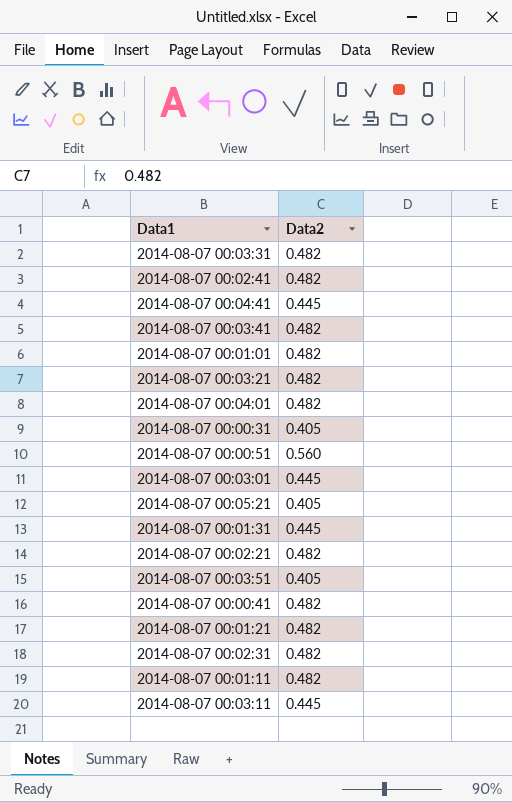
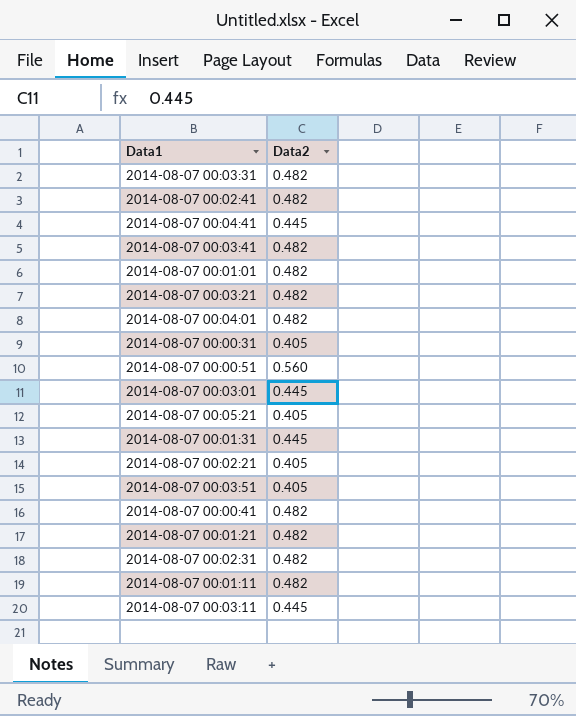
2014-08-07 00:02:21 | Data2: 0.482 -> 0.405

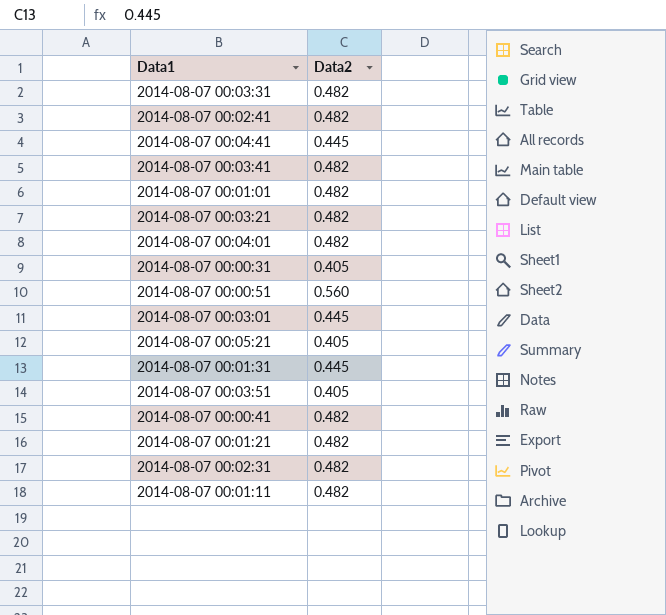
row 2014-08-07 00:02:21: 0.405 -> none
row 2014-08-07 00:03:11: 0.445 -> none

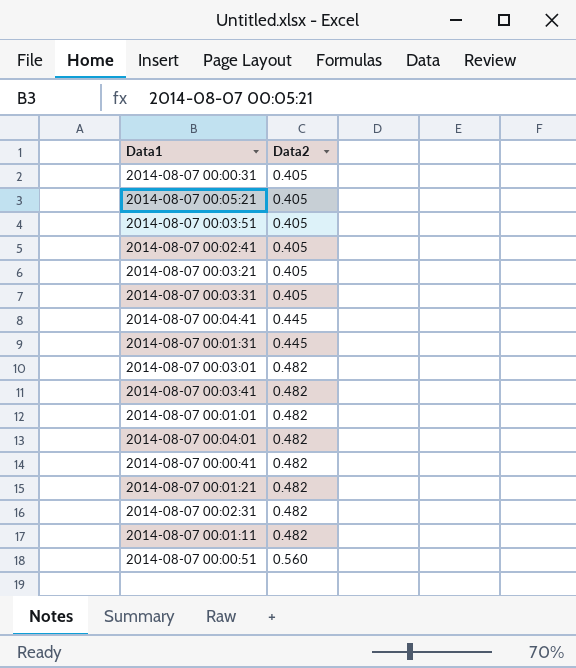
row order: none -> Data2 ascending
2014-08-07 00:02:41 | Data2: 0.482 -> 0.405
2014-08-07 00:03:21 | Data2: 0.482 -> 0.405
2014-08-07 00:03:31 | Data2: 0.482 -> 0.405
2014-08-07 00:03:01 | Data2: 0.445 -> 0.482

